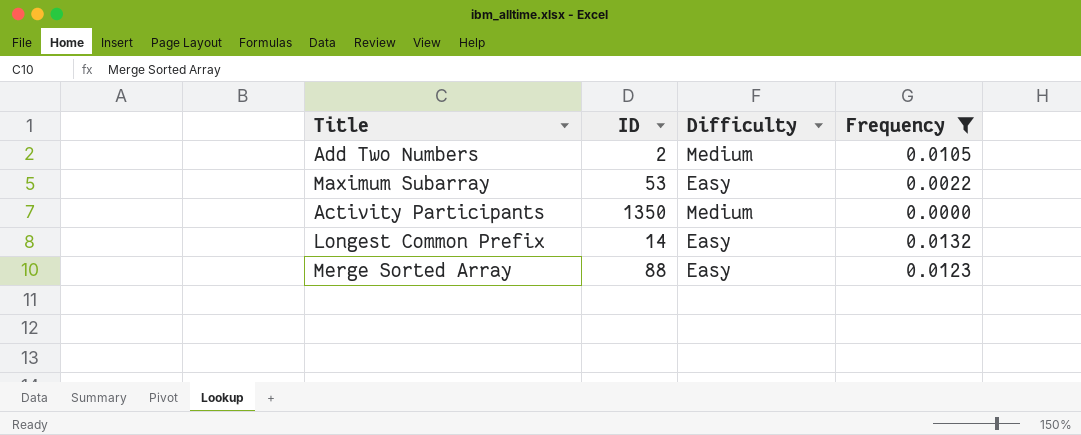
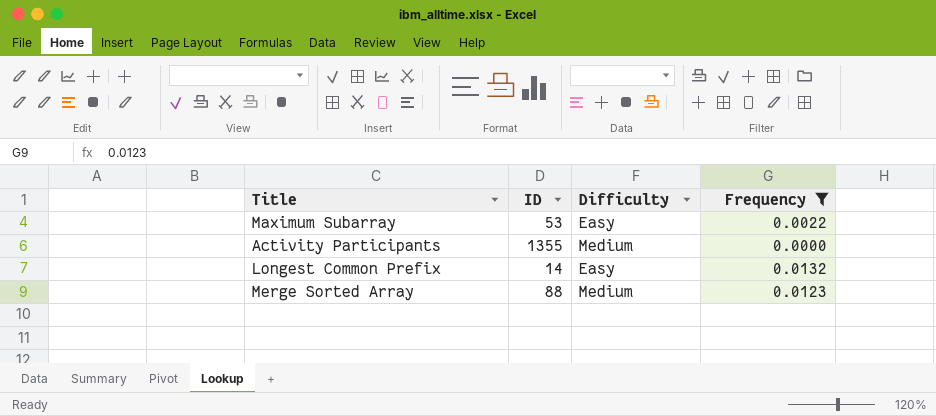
row Add Two Numbers: 2 | Medium | 0.0105 -> none
Activity Participants | ID: 1350 -> 1355
Merge Sorted Array | Difficulty: Easy -> Medium

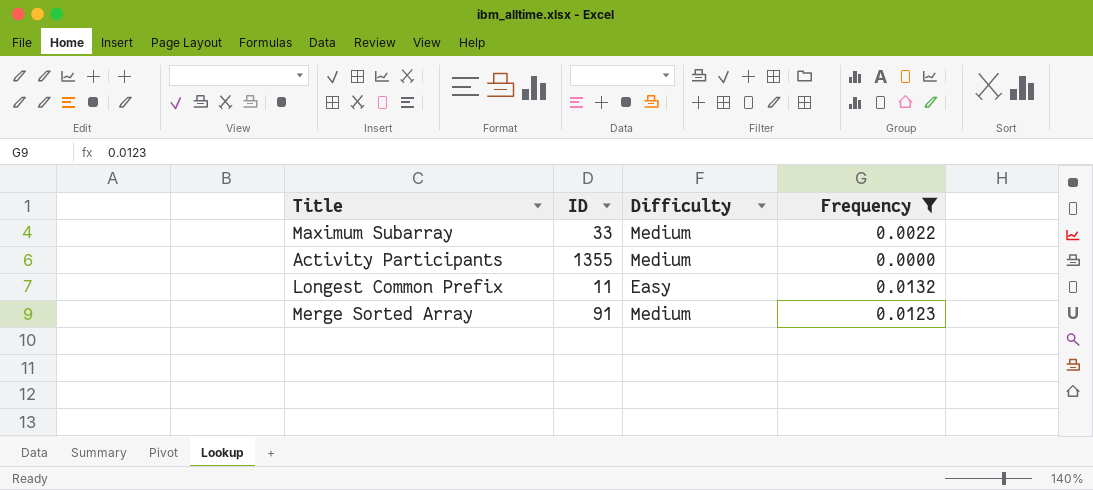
Maximum Subarray | ID: 53 -> 33
Maximum Subarray | Difficulty: Easy -> Medium
Longest Common Prefix | ID: 14 -> 11
Merge Sorted Array | ID: 88 -> 91

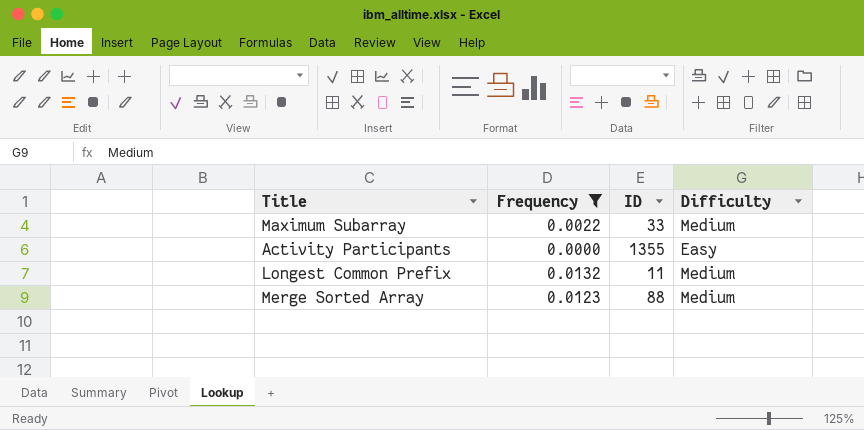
column Frequency | position: 4 -> 2
Activity Participants | Difficulty: Medium -> Easy
Longest Common Prefix | Difficulty: Easy -> Medium
Merge Sorted Array | ID: 91 -> 88

